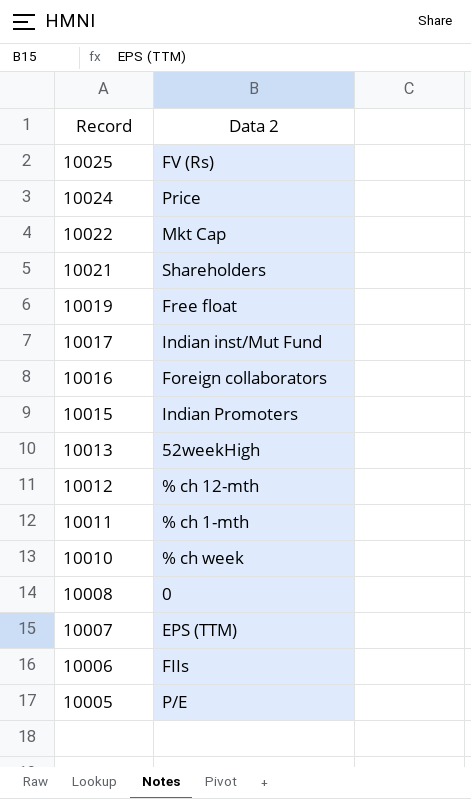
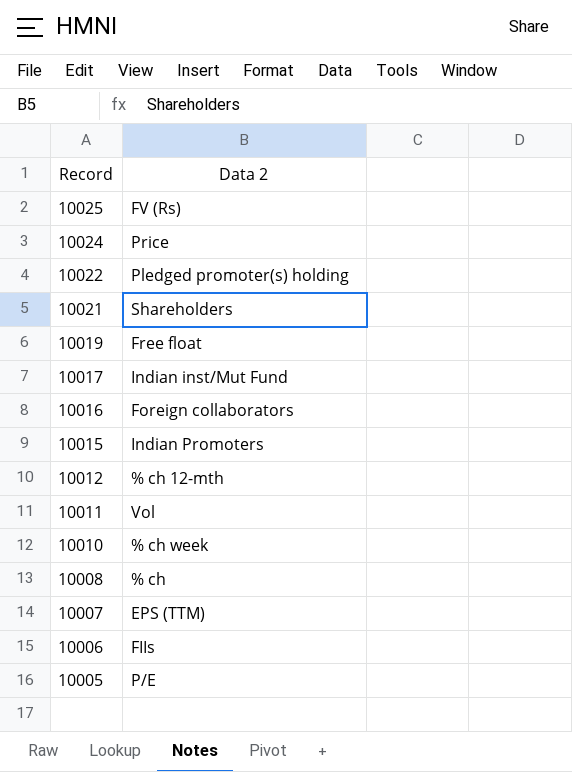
row 10013: 52weekHigh -> none
10022 | Data 2: Mkt Cap -> Pledged promoter(s) holding
10011 | Data 2: % ch 1-mth -> Vol
10008 | Data 2: 0 -> % ch

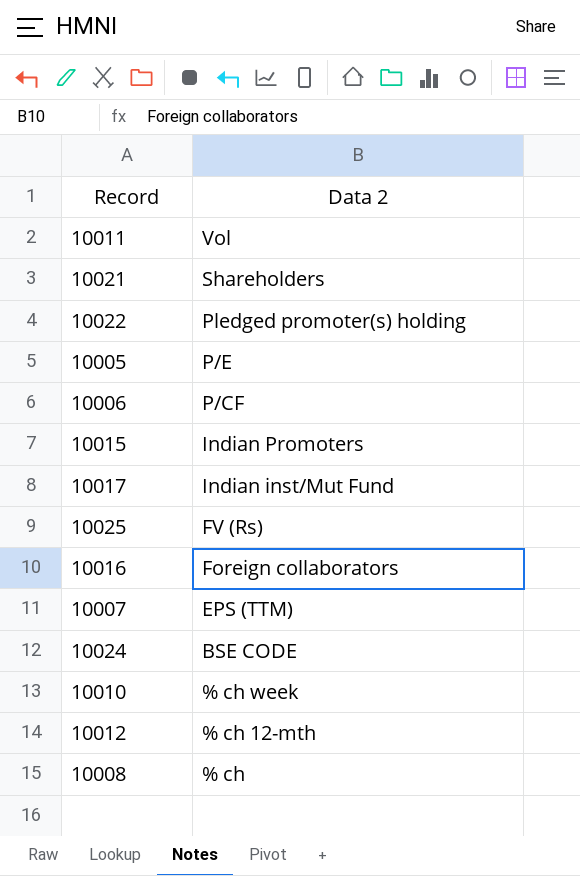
row order: Record descending -> Data 2 descending
row 10019: Free float -> none
10006 | Data 2: FIIs -> P/CF
10024 | Data 2: Price -> BSE CODE

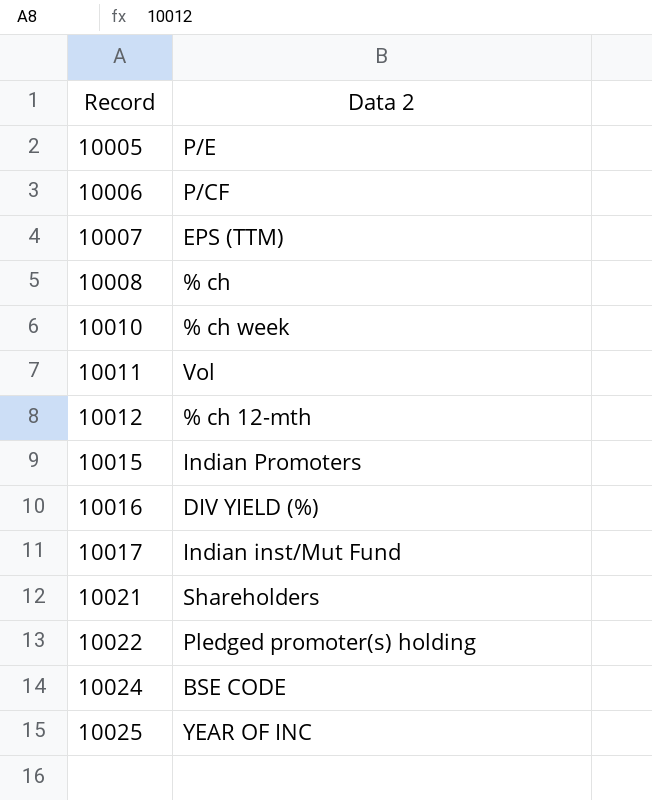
row order: Data 2 descending -> Record ascending
10016 | Data 2: Foreign collaborators -> DIV YIELD (%)
10025 | Data 2: FV (Rs) -> YEAR OF INC

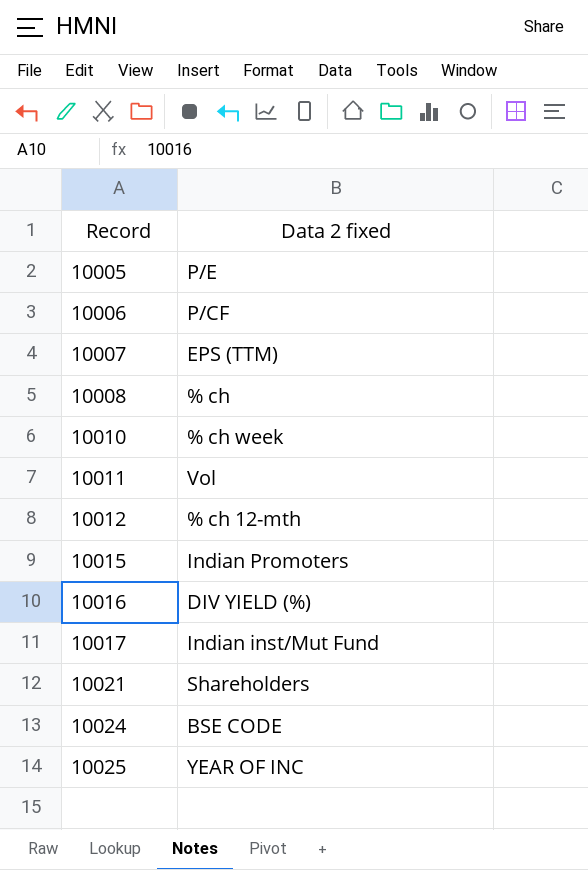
column name: Data 2 -> Data 2 fixed
row 10022: Pledged promoter(s) holding -> none

